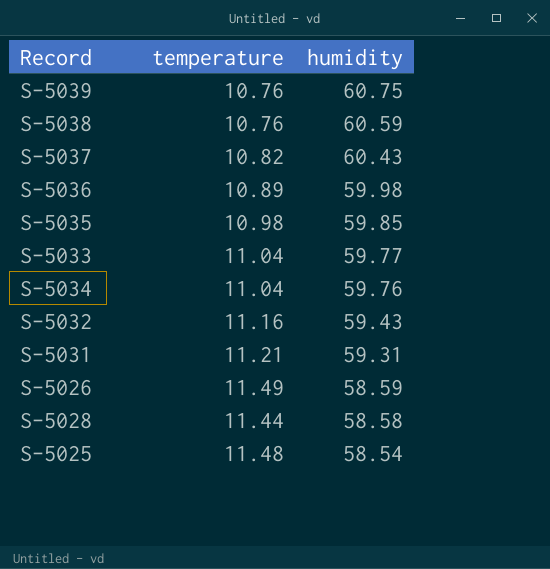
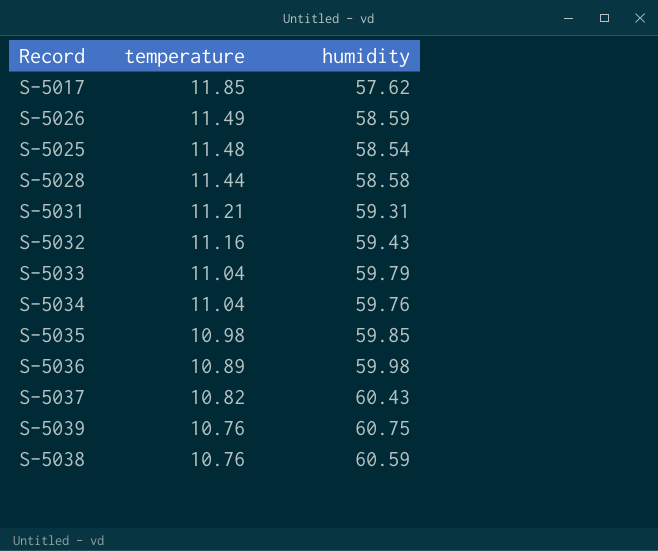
row order: humidity descending -> temperature descending
row S-5017: none -> 11.85 | 57.62
S-5033 | humidity: 59.77 -> 59.79

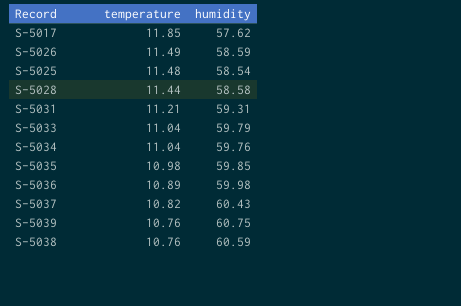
row S-5032: 11.16 | 59.43 -> none

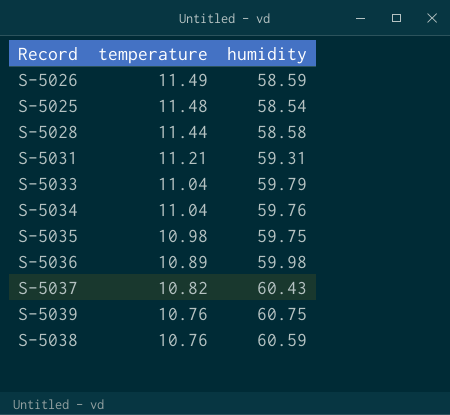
row S-5017: 11.85 | 57.62 -> none
S-5035 | humidity: 59.85 -> 59.75

